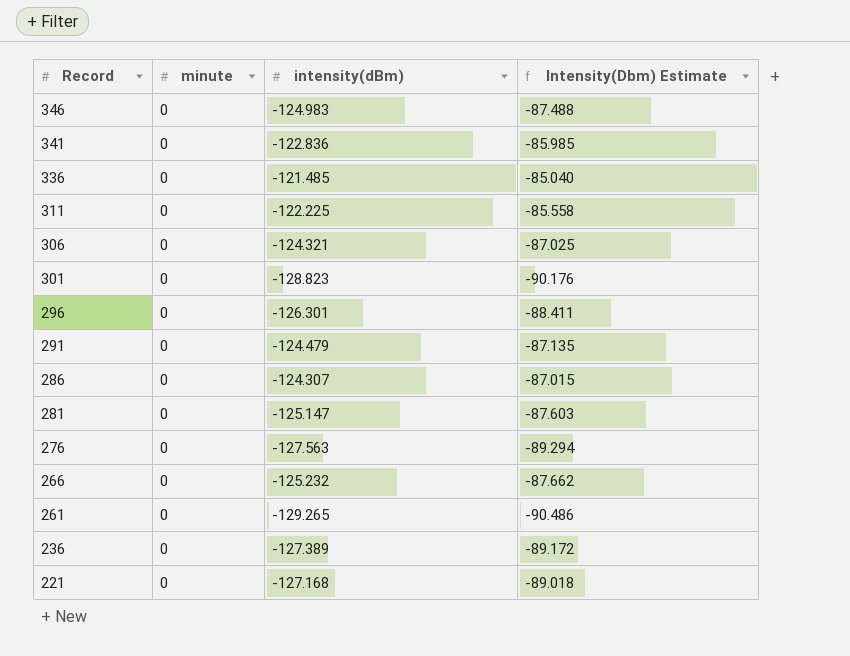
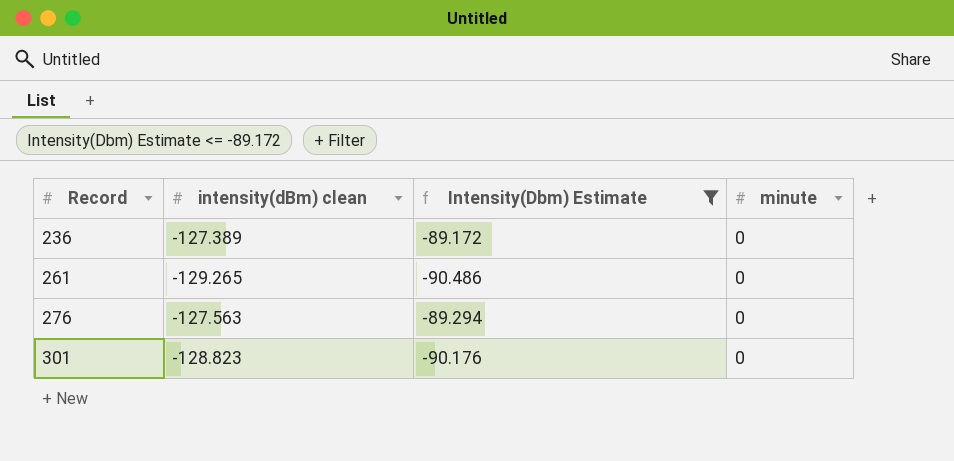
filter: none -> Intensity(Dbm) Estimate <= -89.172
row order: Record descending -> Record ascending
column name: intensity(dBm) -> intensity(dBm) clean
column minute | position: 2 -> 4

